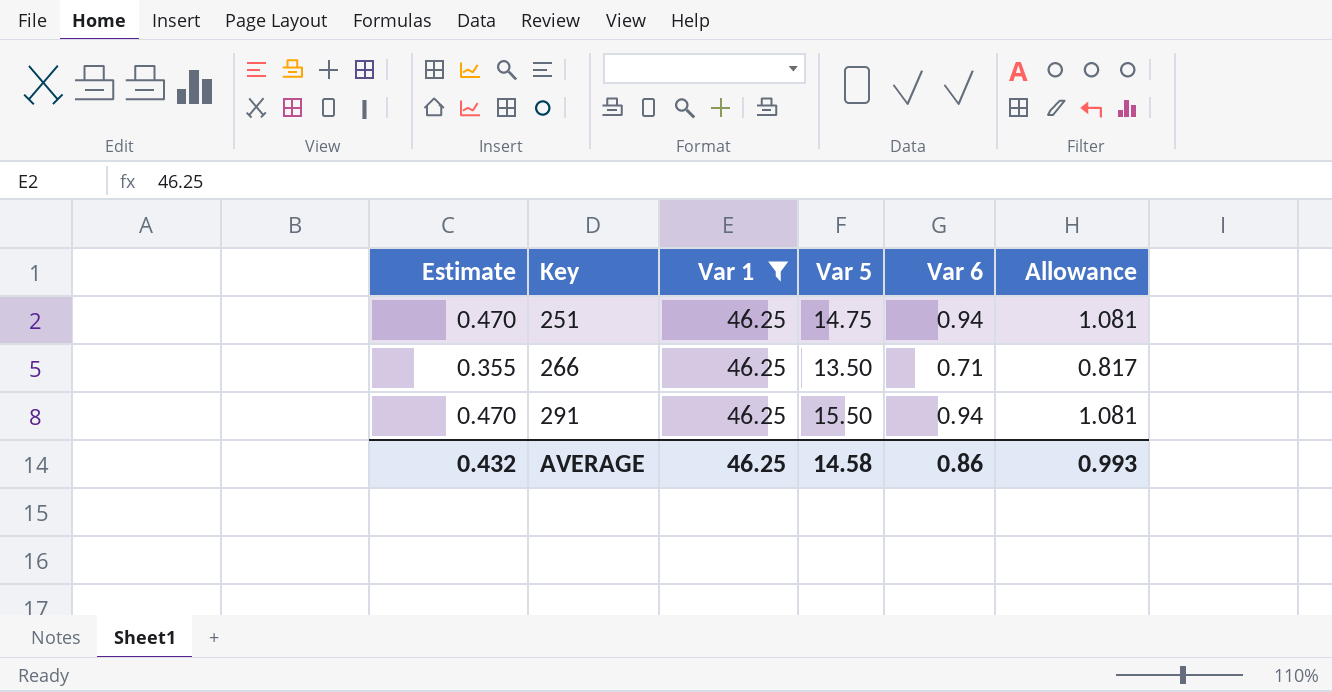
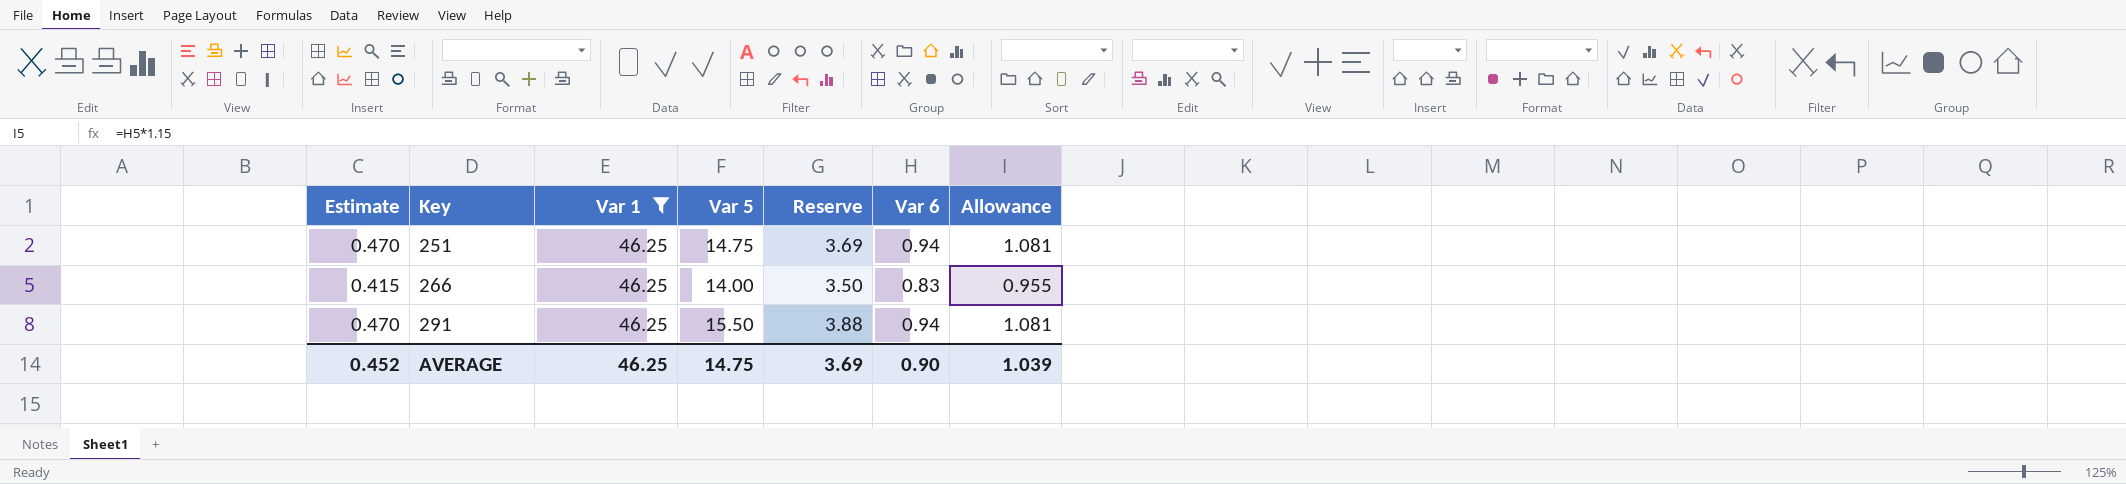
column Reserve | formula: none -> [Var 5] * 0.25
266 | Estimate: 0.355 -> 0.415
266 | Var 5: 13.50 -> 14.00
266 | Var 6: 0.71 -> 0.83
266 | Allowance: 0.817 -> 0.955
AVERAGE | Estimate: 0.432 -> 0.452
AVERAGE | Var 5: 14.58 -> 14.75
AVERAGE | Var 6: 0.86 -> 0.90
AVERAGE | Allowance: 0.993 -> 1.039

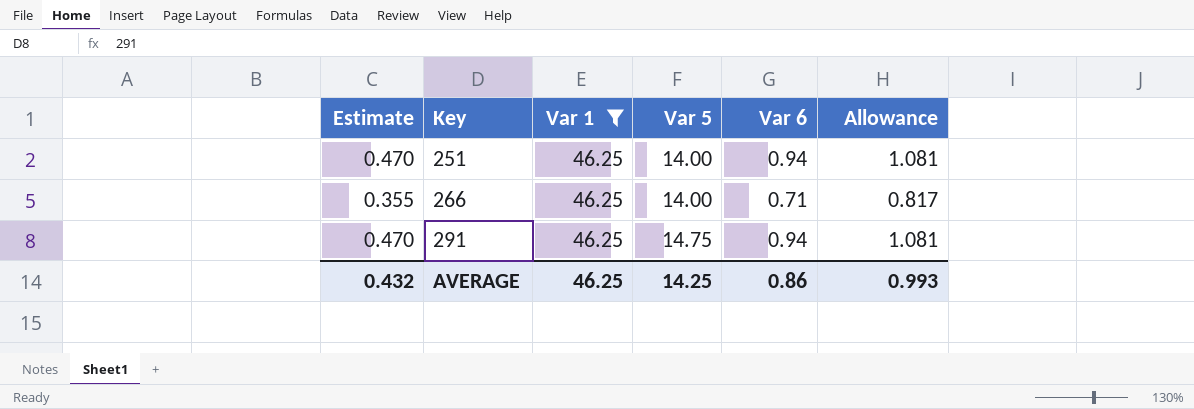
column Reserve | formula: [Var 5] * 0.25 -> none
251 | Var 5: 14.75 -> 14.00
266 | Estimate: 0.415 -> 0.355
266 | Var 6: 0.83 -> 0.71
266 | Allowance: 0.955 -> 0.817
291 | Var 5: 15.50 -> 14.75
AVERAGE | Estimate: 0.452 -> 0.432
AVERAGE | Var 5: 14.75 -> 14.25
AVERAGE | Var 6: 0.90 -> 0.86
AVERAGE | Allowance: 1.039 -> 0.993

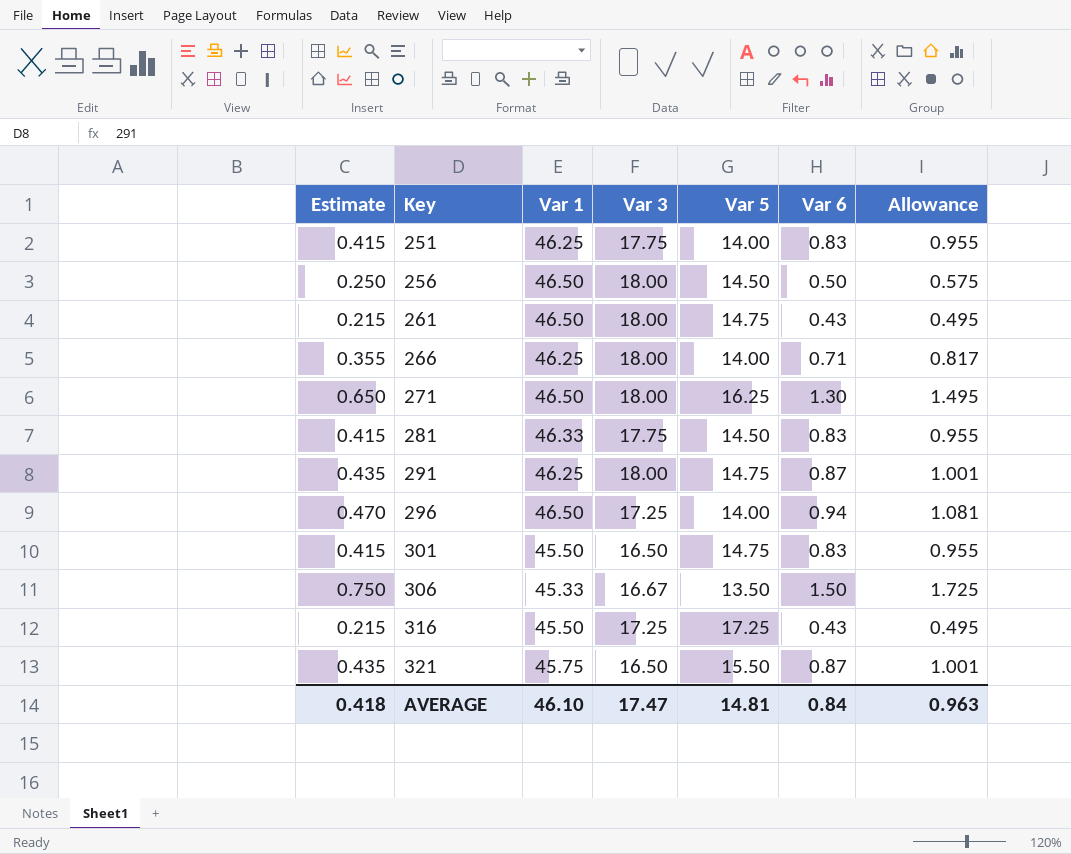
filter: Var 1 = 46.25 -> none
column Var 3 | position: none -> 4
251 | Estimate: 0.470 -> 0.415
251 | Var 6: 0.94 -> 0.83
251 | Allowance: 1.081 -> 0.955
291 | Estimate: 0.470 -> 0.435
291 | Var 6: 0.94 -> 0.87
291 | Allowance: 1.081 -> 1.001
AVERAGE | Estimate: 0.432 -> 0.418
AVERAGE | Var 1: 46.25 -> 46.10
AVERAGE | Var 5: 14.25 -> 14.81
AVERAGE | Var 6: 0.86 -> 0.84
AVERAGE | Allowance: 0.993 -> 0.963

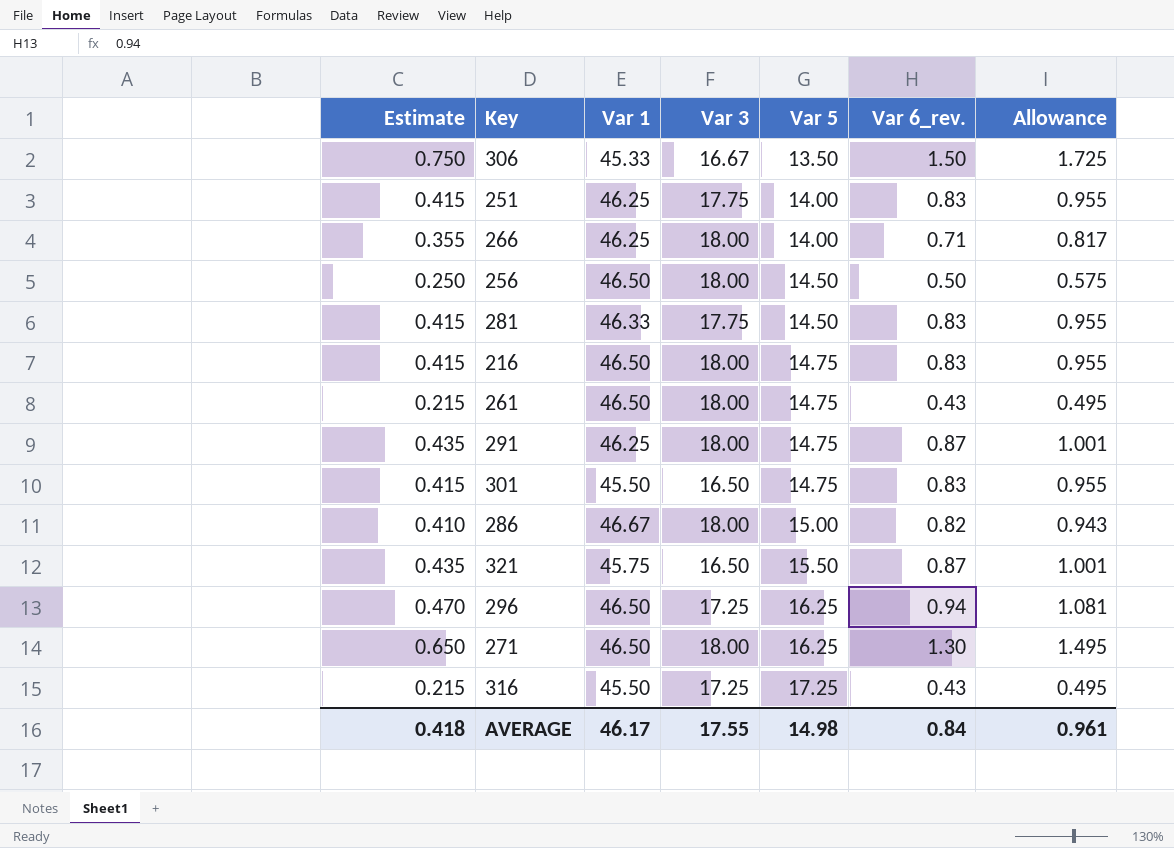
row order: Key ascending -> Var 5 ascending
column name: Var 6 -> Var 6_rev.
row 216: none -> 0.415 | 46.50 | 18.00 | 14.75 | 0.83 | 0.955
row 286: none -> 0.410 | 46.67 | 18.00 | 15.00 | 0.82 | 0.943
296 | Var 5: 14.00 -> 16.25
AVERAGE | Var 1: 46.10 -> 46.17
AVERAGE | Var 3: 17.47 -> 17.55
AVERAGE | Var 5: 14.81 -> 14.98
AVERAGE | Allowance: 0.963 -> 0.961

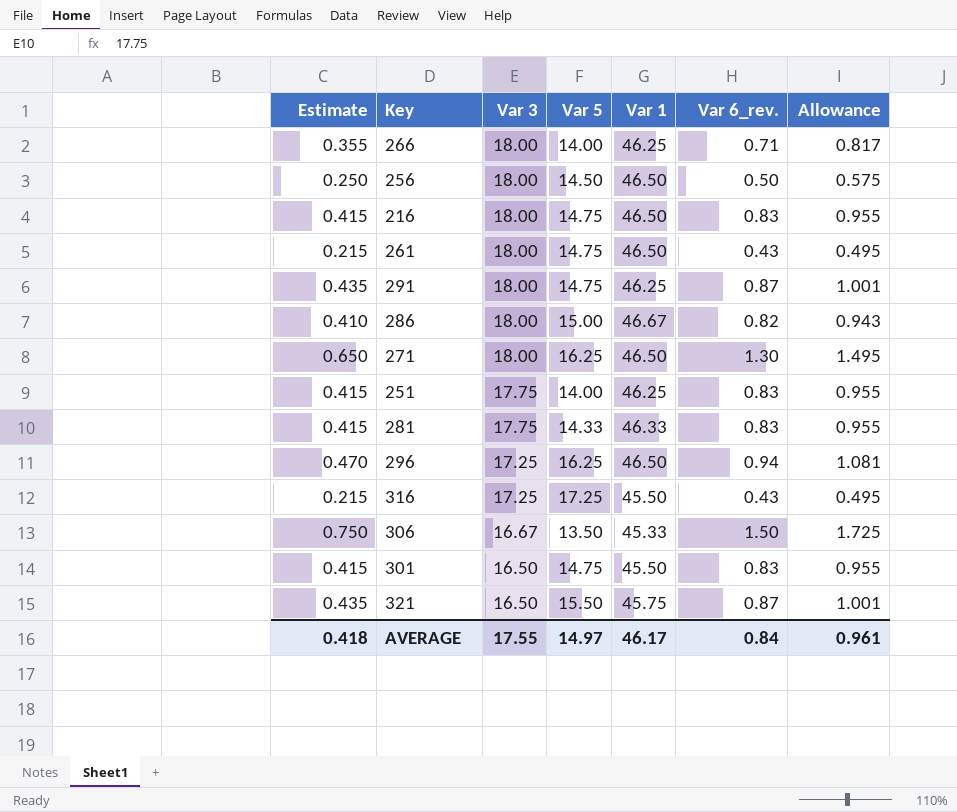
row order: Var 5 ascending -> Var 3 descending
column Var 1 | position: 3 -> 5
281 | Var 5: 14.50 -> 14.33
AVERAGE | Var 5: 14.98 -> 14.97

